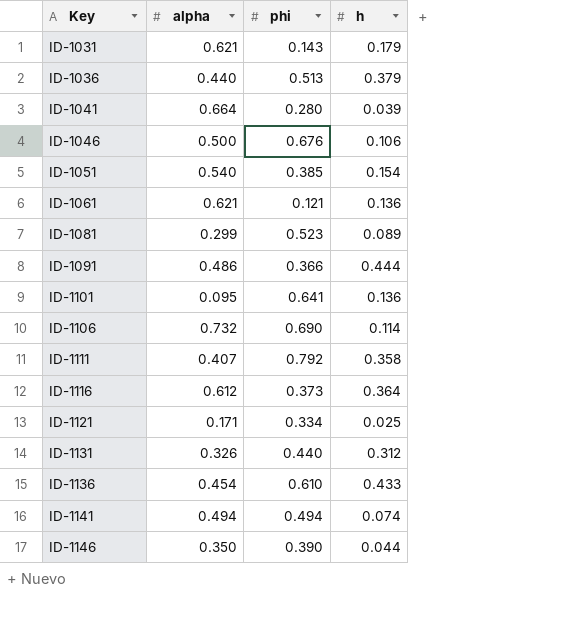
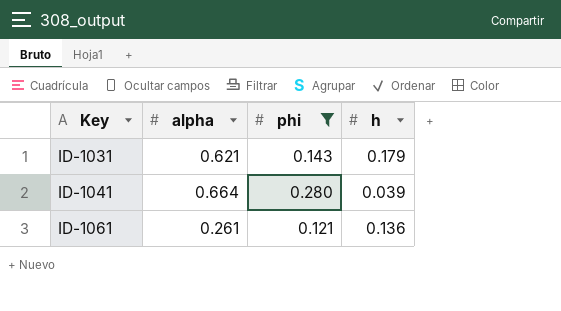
filter: none -> phi <= 0.280
ID-1061 | alpha: 0.621 -> 0.261

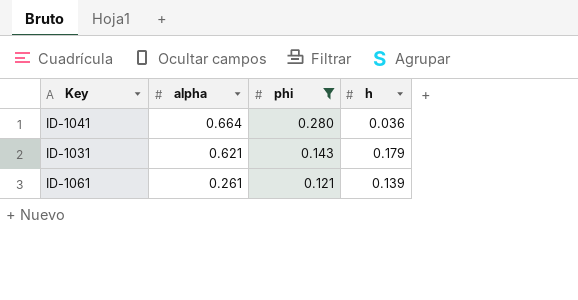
row order: Key ascending -> alpha descending
ID-1041 | h: 0.039 -> 0.036
ID-1061 | h: 0.136 -> 0.139

